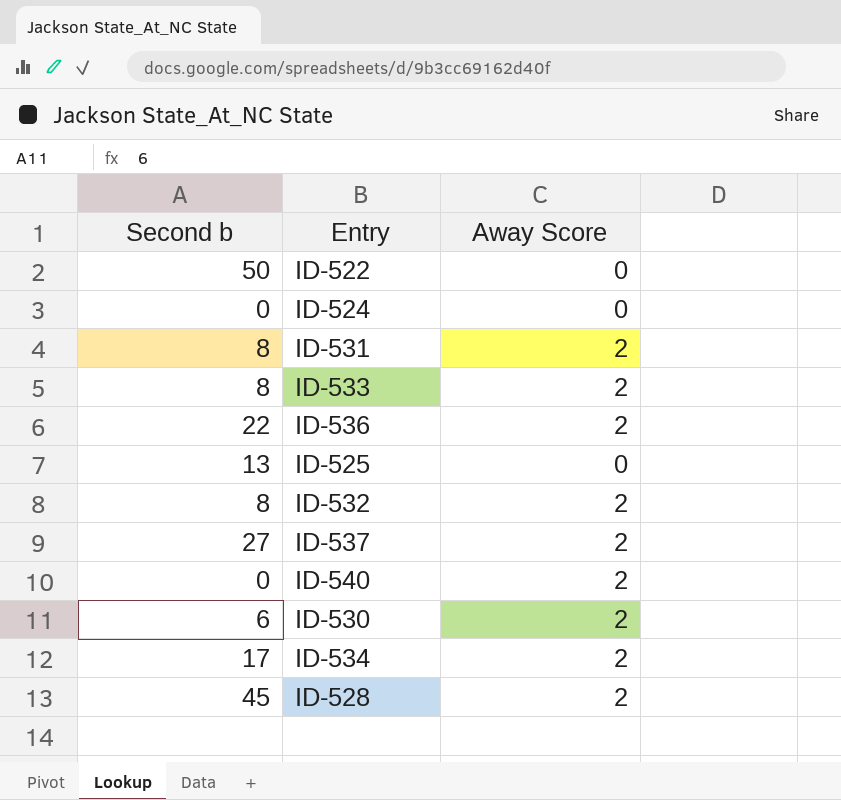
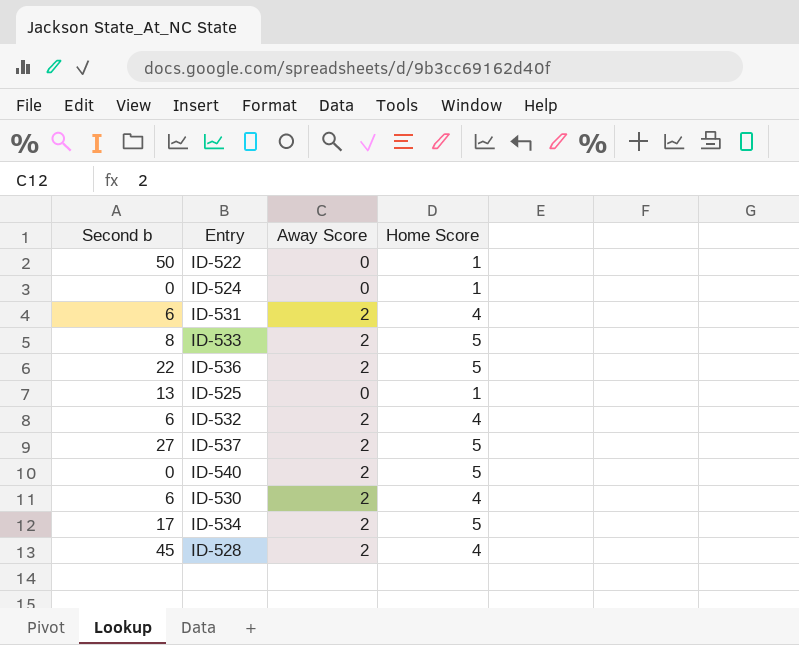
column Home Score | position: none -> 4
ID-531 | Second b: 8 -> 6
ID-532 | Second b: 8 -> 6

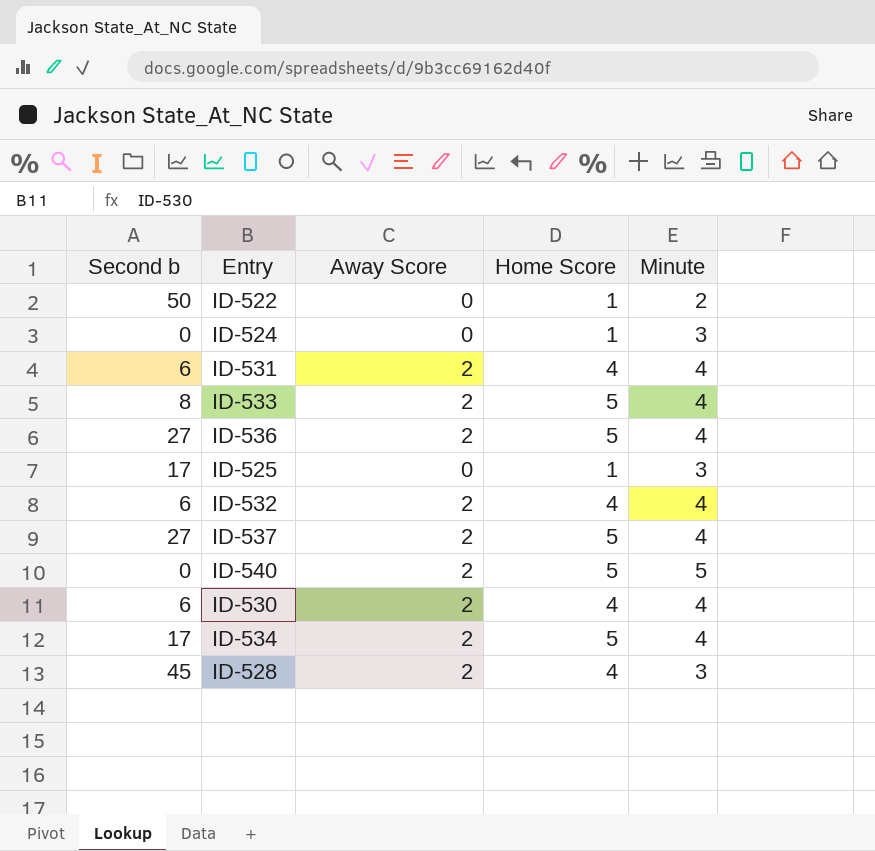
column Minute | position: none -> 5
ID-536 | Second b: 22 -> 27
ID-525 | Second b: 13 -> 17

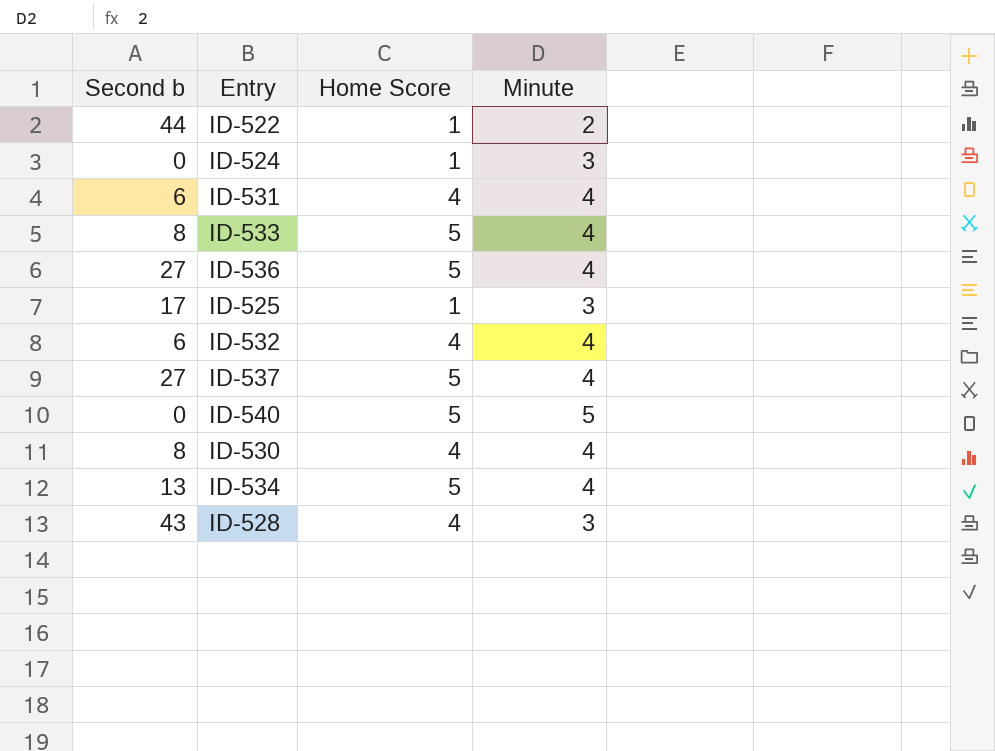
column Away Score | position: 3 -> none
ID-522 | Second b: 50 -> 44
ID-530 | Second b: 6 -> 8
ID-534 | Second b: 17 -> 13
ID-528 | Second b: 45 -> 43

